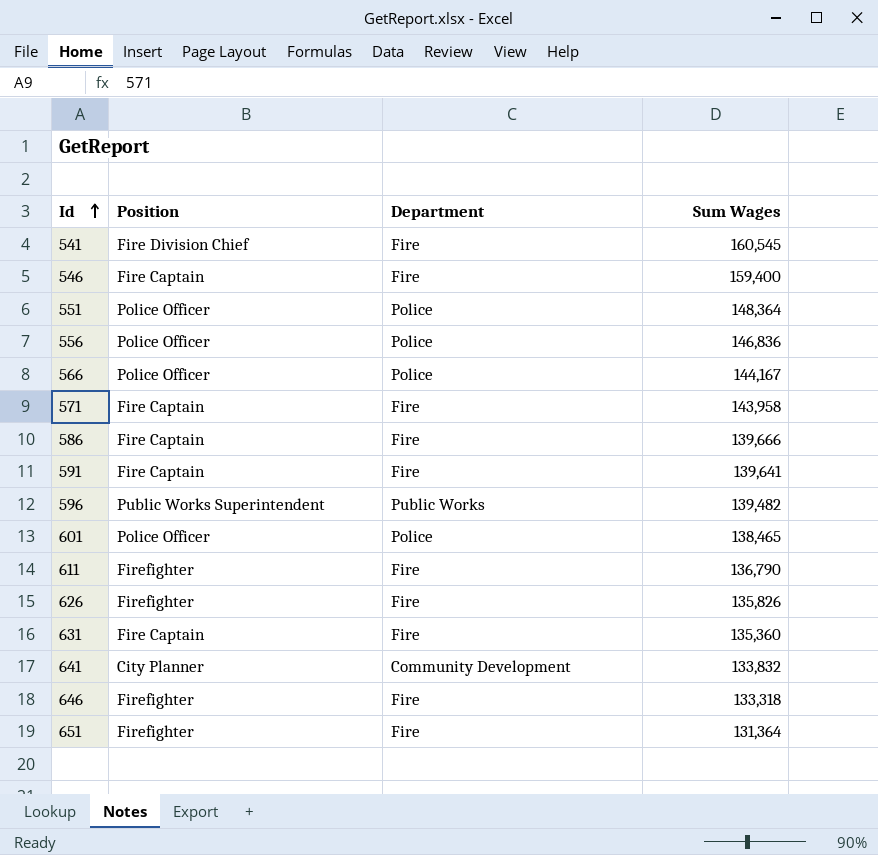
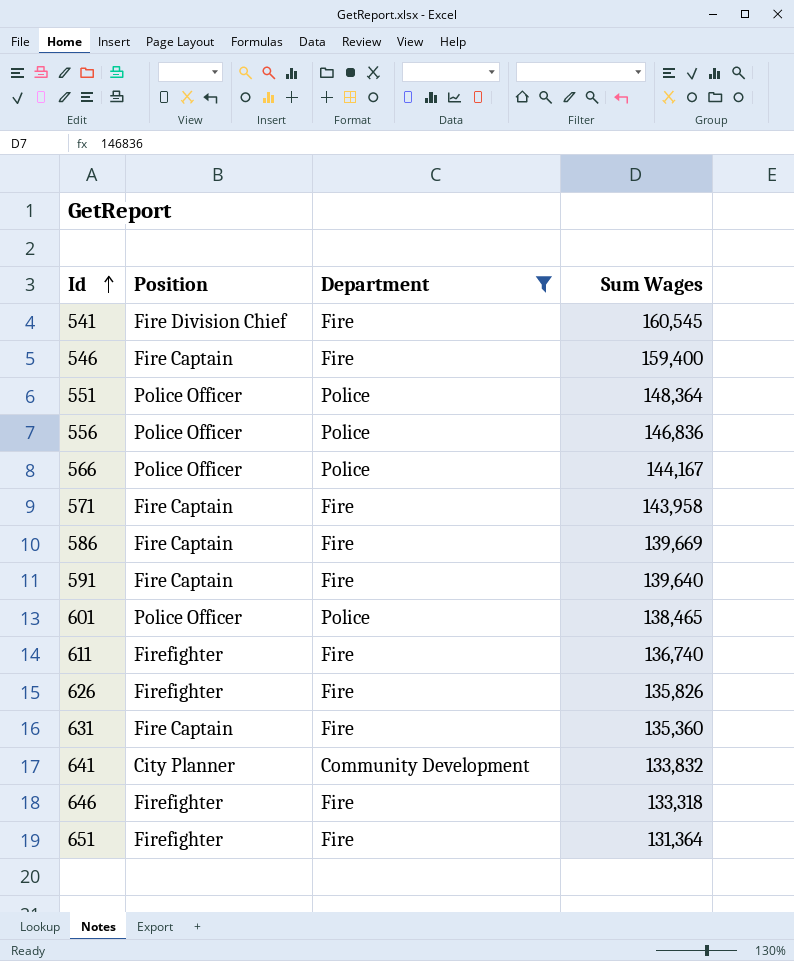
filter: none -> Department != Public Works
586 | Sum Wages: 139,666 -> 139,669
591 | Sum Wages: 139,641 -> 139,640
611 | Sum Wages: 136,790 -> 136,740

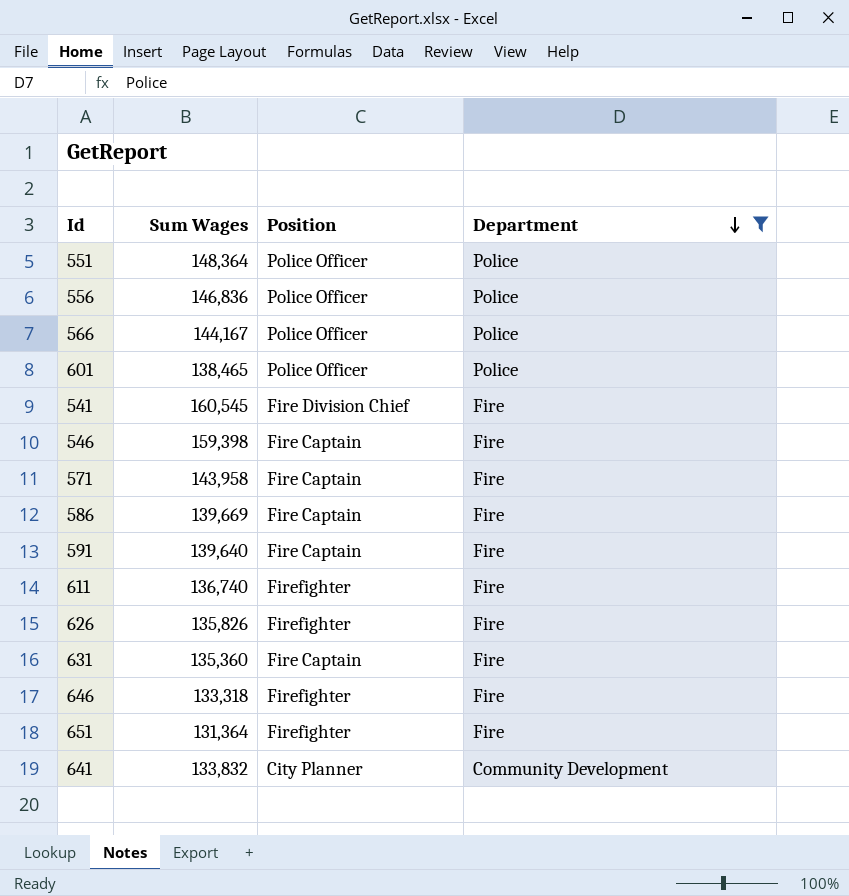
row order: Id ascending -> Department descending
column Sum Wages | position: 4 -> 2
546 | Sum Wages: 159,400 -> 159,398

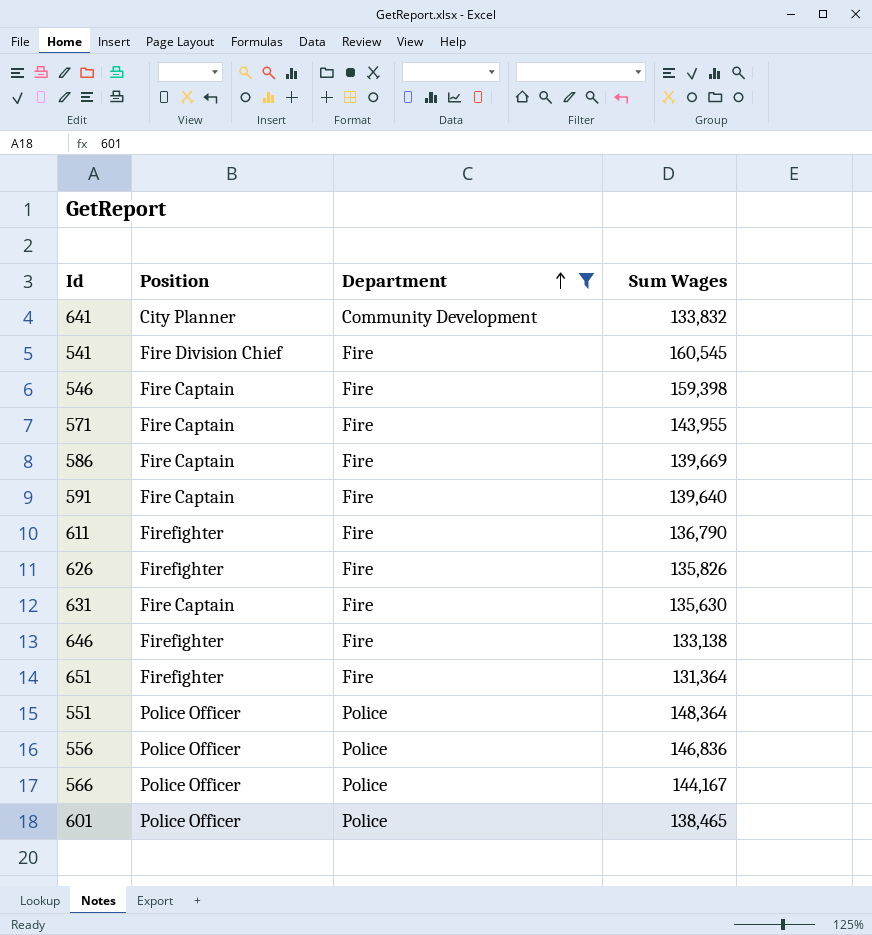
row order: Department descending -> Department ascending
column Sum Wages | position: 2 -> 4
571 | Sum Wages: 143,958 -> 143,955
611 | Sum Wages: 136,740 -> 136,790
631 | Sum Wages: 135,360 -> 135,630
646 | Sum Wages: 133,318 -> 133,138

